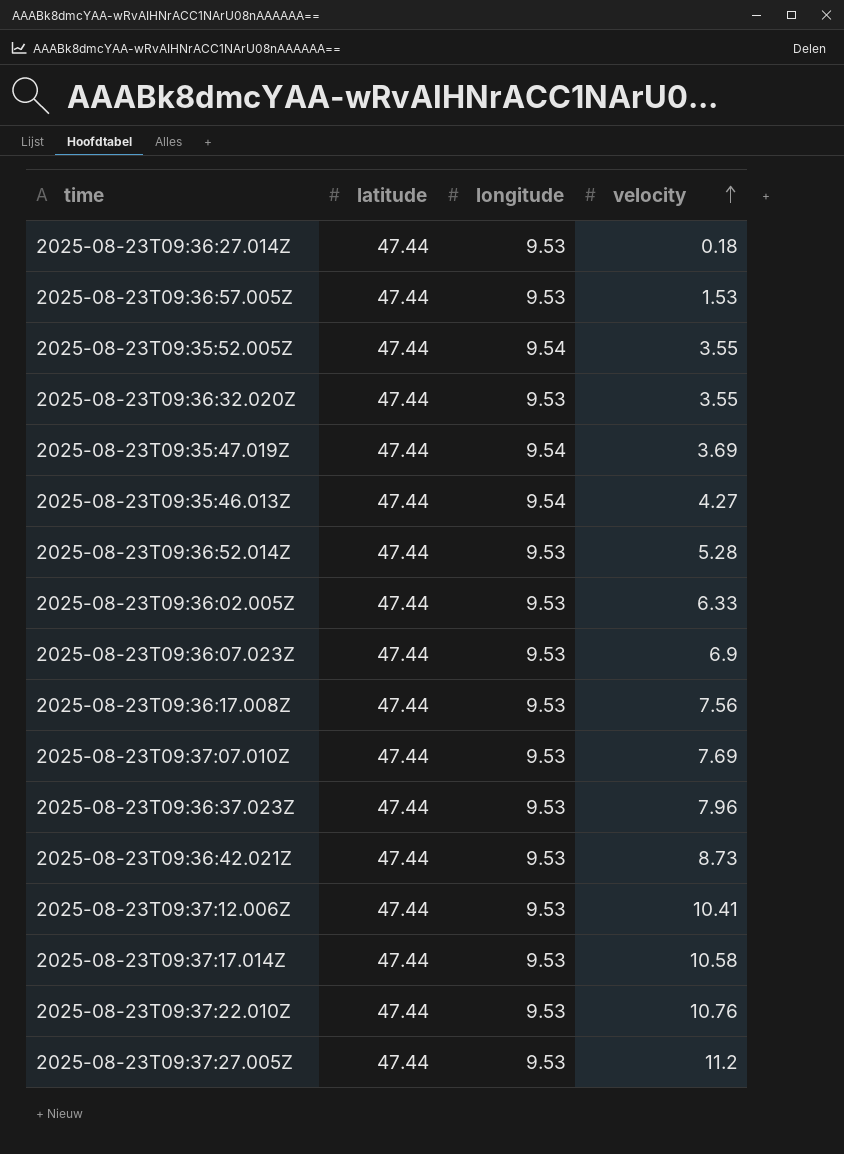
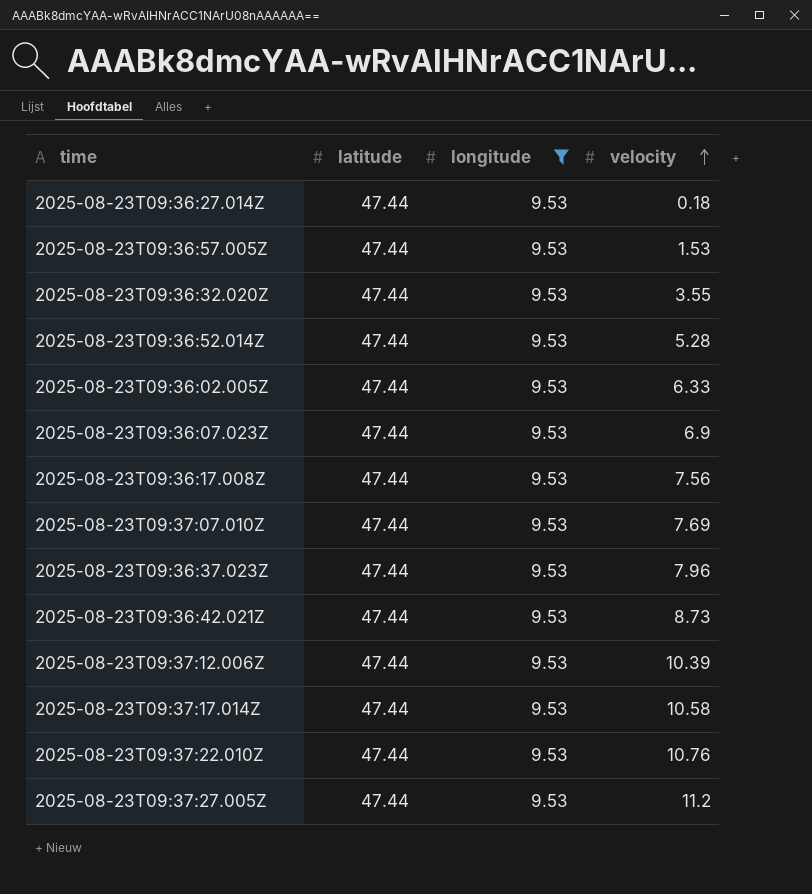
filter: none -> longitude = 9.53
2025-08-23T09:37:12.006Z | velocity: 10.41 -> 10.39

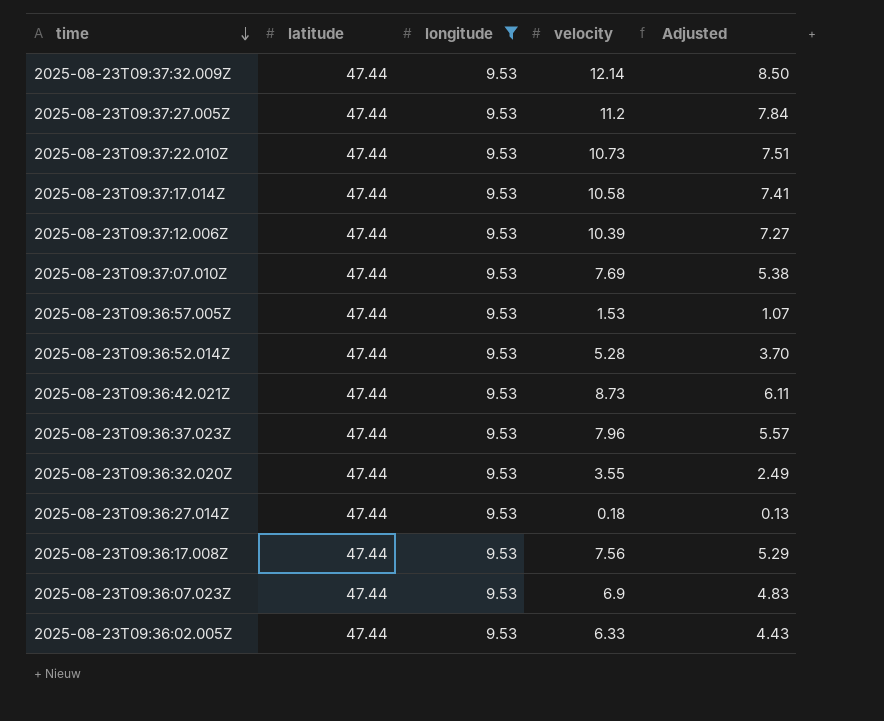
row order: velocity ascending -> time descending
column Adjusted | formula: none -> [velocity] * 0.7
row 2025-08-23T09:37:32.009Z: none -> 47.44 | 9.53 | 12.14 | 8.50
2025-08-23T09:37:22.010Z | velocity: 10.76 -> 10.73

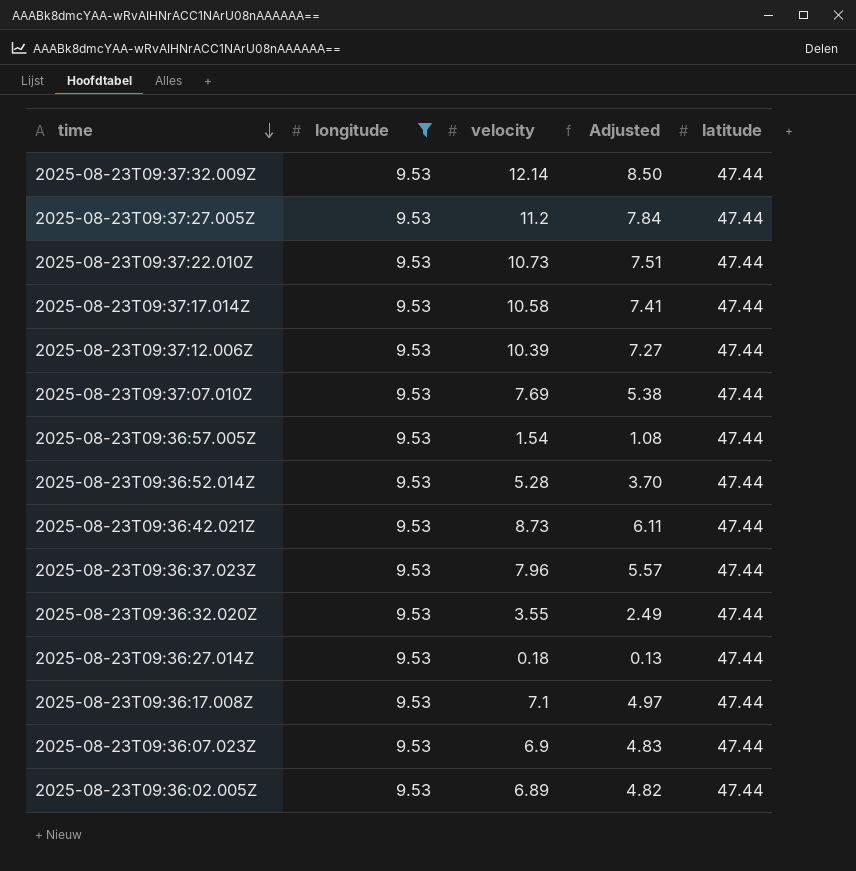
column latitude | position: 2 -> 5
2025-08-23T09:36:57.005Z | velocity: 1.53 -> 1.54
2025-08-23T09:36:57.005Z | Adjusted: 1.07 -> 1.08
2025-08-23T09:36:17.008Z | velocity: 7.56 -> 7.1
2025-08-23T09:36:17.008Z | Adjusted: 5.29 -> 4.97
2025-08-23T09:36:02.005Z | velocity: 6.33 -> 6.89
2025-08-23T09:36:02.005Z | Adjusted: 4.43 -> 4.82

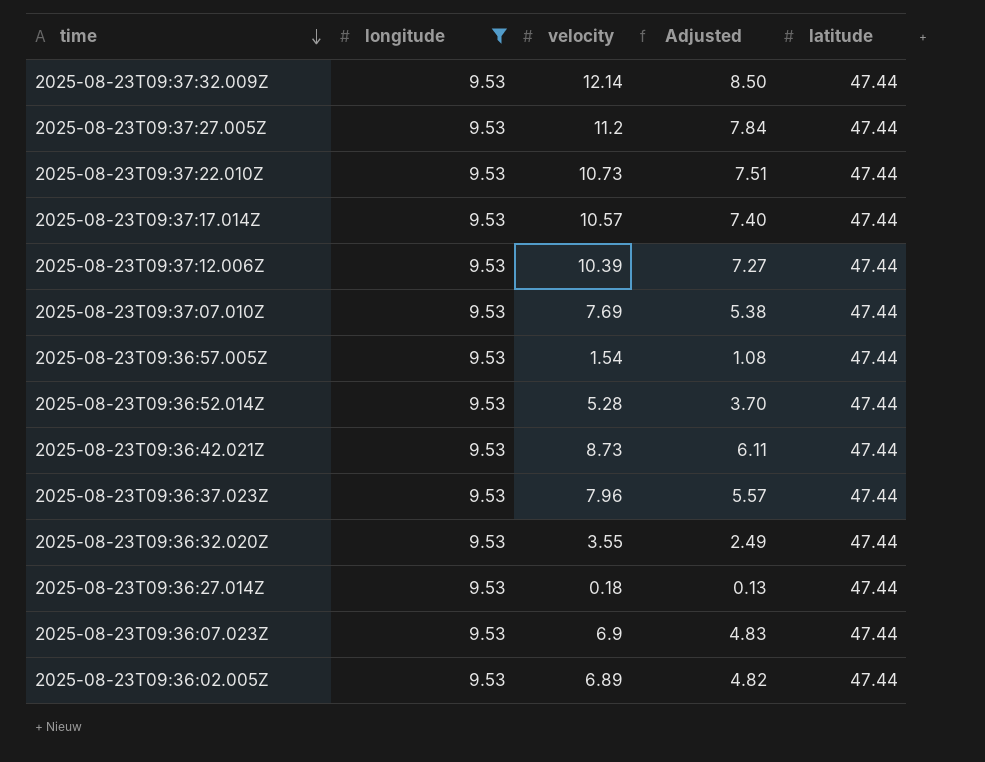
row 2025-08-23T09:36:17.008Z: 9.53 | 7.1 | 4.97 | 47.44 -> none
2025-08-23T09:37:17.014Z | velocity: 10.58 -> 10.57
2025-08-23T09:37:17.014Z | Adjusted: 7.41 -> 7.40

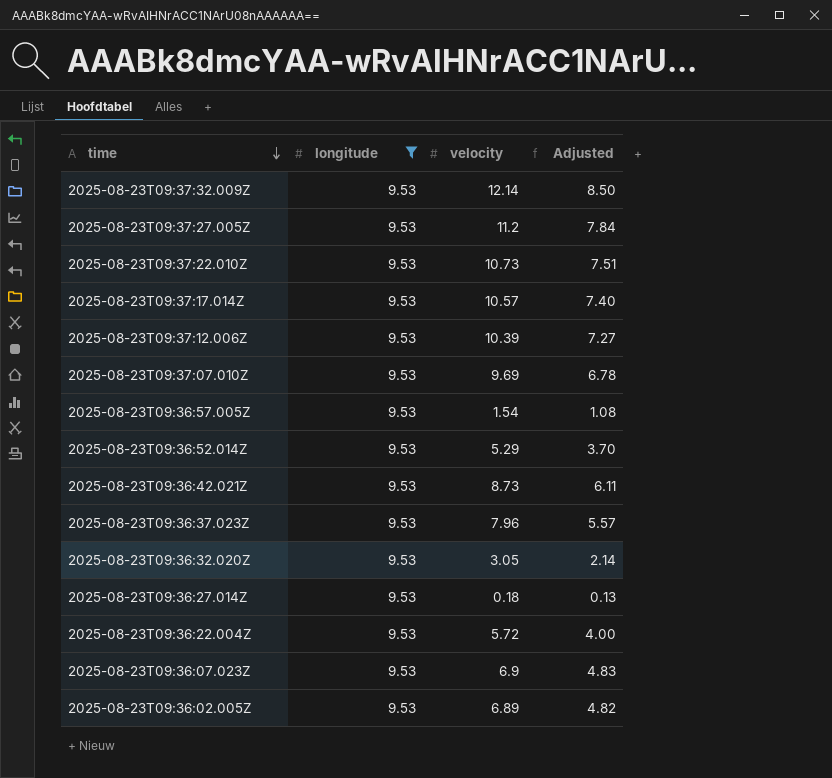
column latitude | position: 5 -> none
2025-08-23T09:37:07.010Z | velocity: 7.69 -> 9.69
2025-08-23T09:37:07.010Z | Adjusted: 5.38 -> 6.78
2025-08-23T09:36:52.014Z | velocity: 5.28 -> 5.29
2025-08-23T09:36:32.020Z | velocity: 3.55 -> 3.05
2025-08-23T09:36:32.020Z | Adjusted: 2.49 -> 2.14
row 2025-08-23T09:36:22.004Z: none -> 9.53 | 5.72 | 4.00

